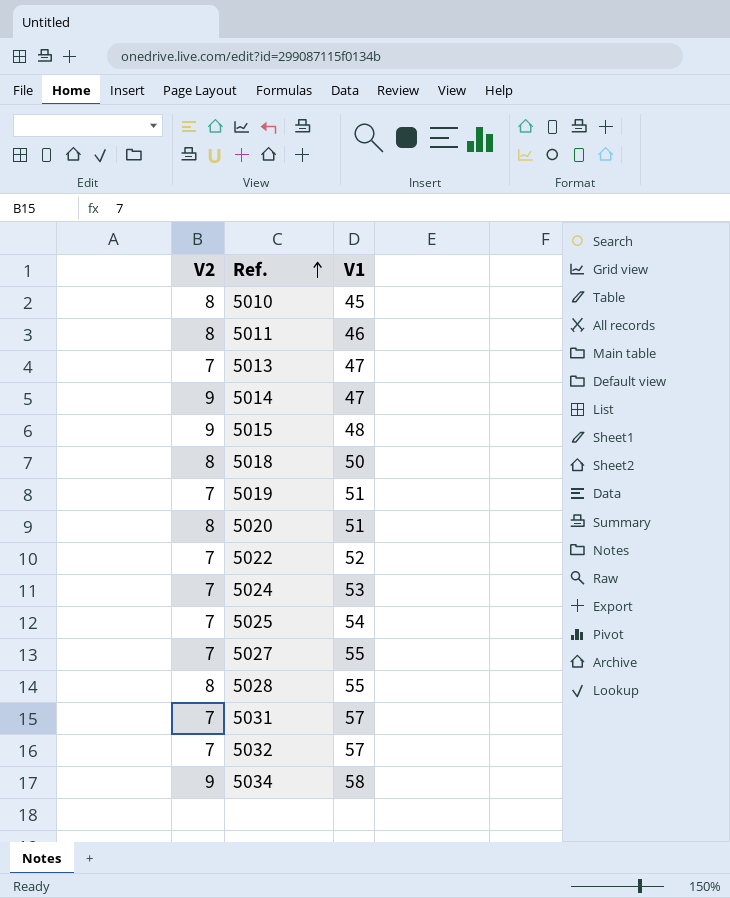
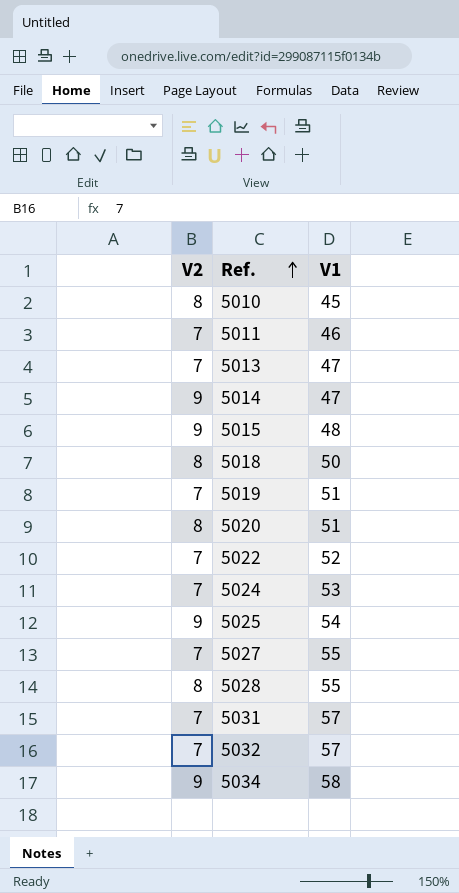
5011 | V2: 8 -> 7
5025 | V2: 7 -> 9

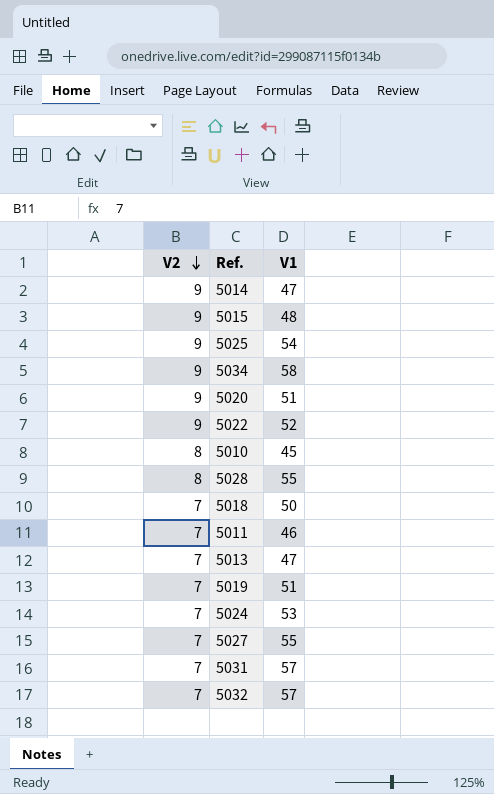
row order: Ref. ascending -> V2 descending
5020 | V2: 8 -> 9
5022 | V2: 7 -> 9
5018 | V2: 8 -> 7

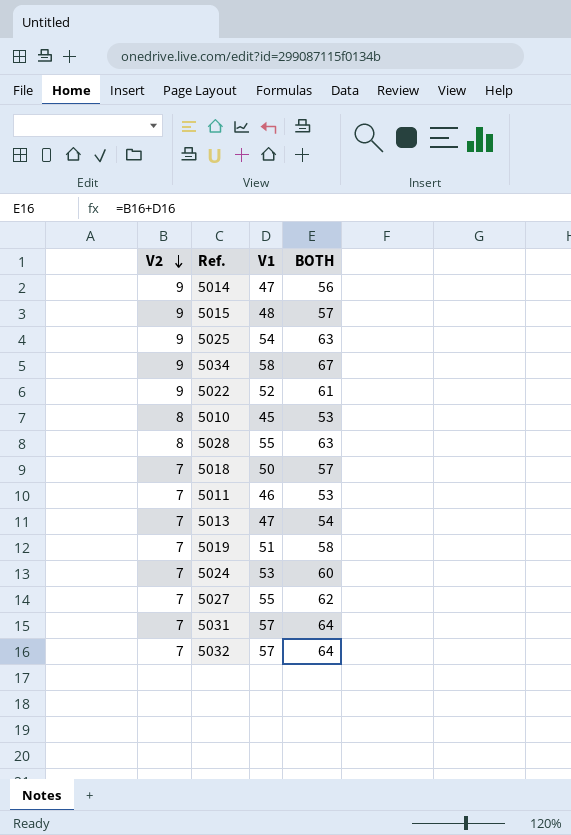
column BOTH | formula: none -> [V2] + [V1]
row 5020: 9 | 51 -> none

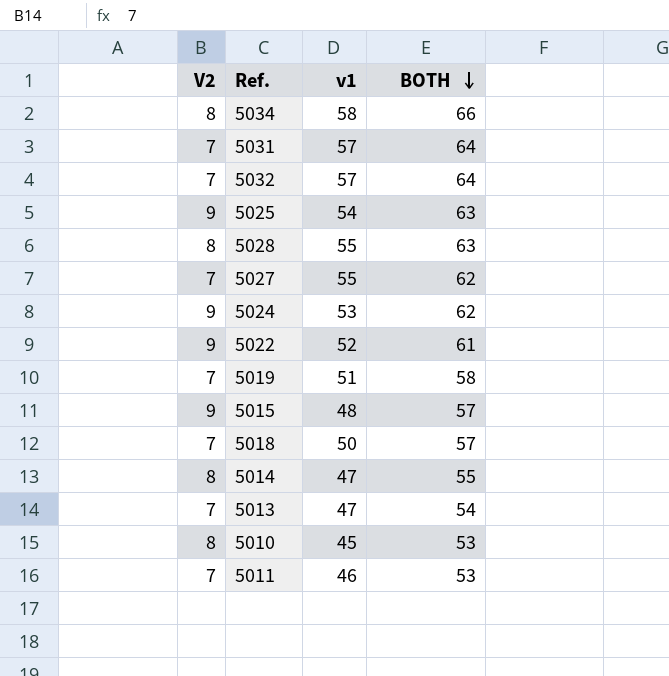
row order: V2 descending -> BOTH descending
column name: V1 -> v1
5034 | V2: 9 -> 8
5034 | BOTH: 67 -> 66
5024 | V2: 7 -> 9
5024 | BOTH: 60 -> 62
5014 | V2: 9 -> 8
5014 | BOTH: 56 -> 55

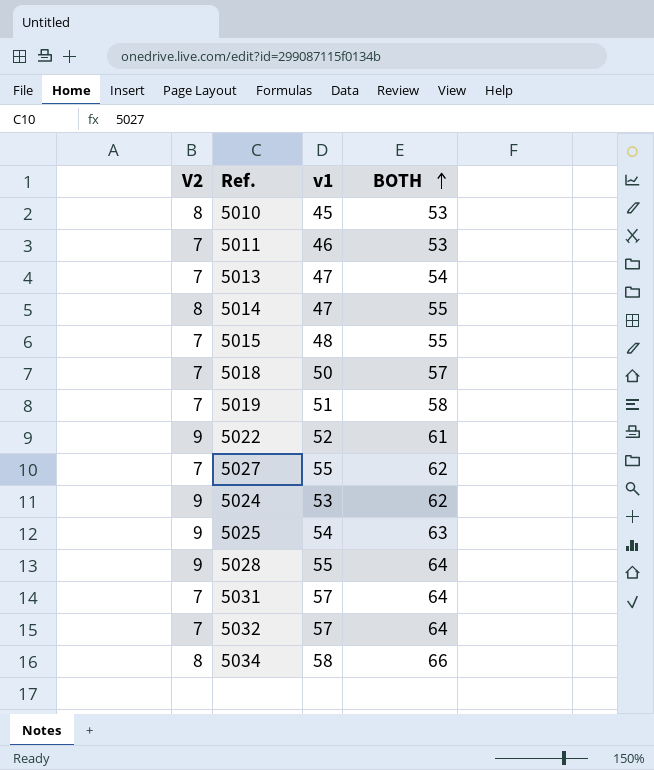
row order: BOTH descending -> BOTH ascending
5015 | V2: 9 -> 7
5015 | BOTH: 57 -> 55
5028 | V2: 8 -> 9
5028 | BOTH: 63 -> 64

